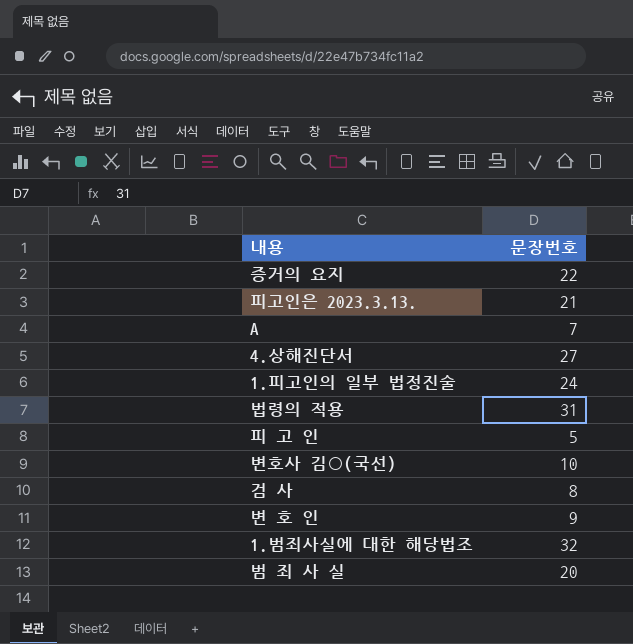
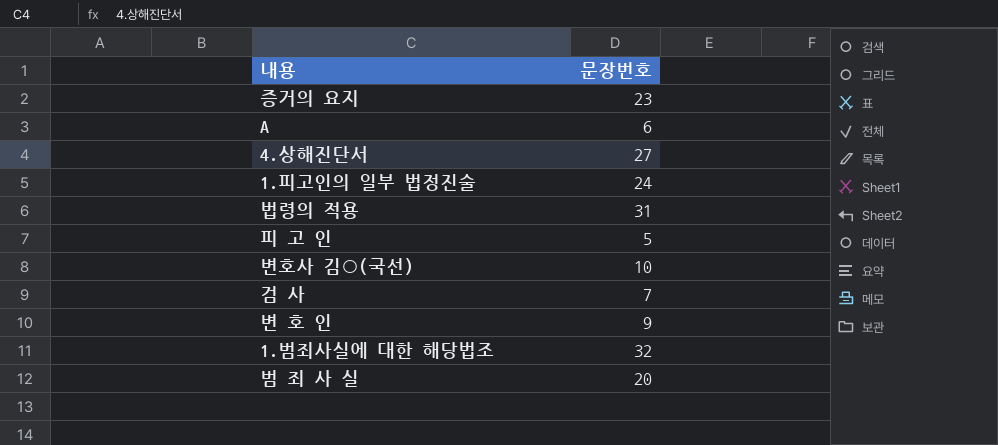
row 피고인은 2023.3.13.: 21 -> none
증거의 요지 | 문장번호: 22 -> 23
A | 문장번호: 7 -> 6
검 사 | 문장번호: 8 -> 7

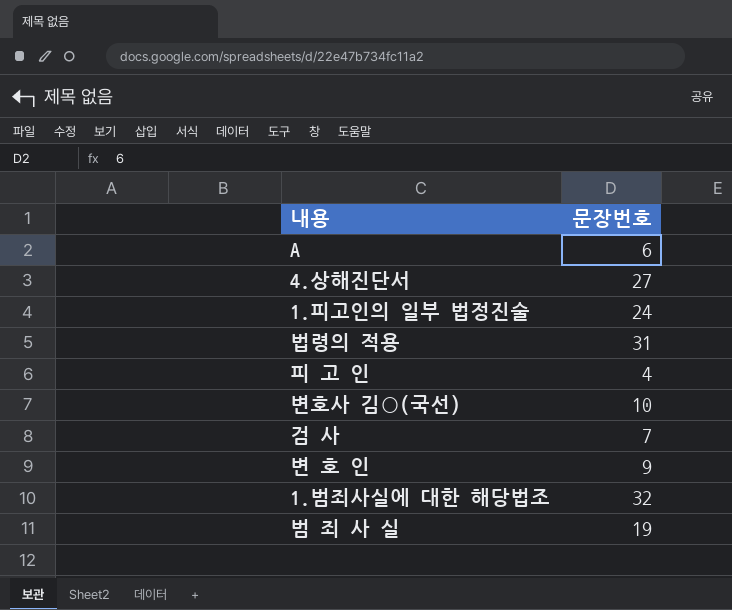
row 증거의 요지: 23 -> none
피 고 인 | 문장번호: 5 -> 4
범 죄 사 실 | 문장번호: 20 -> 19

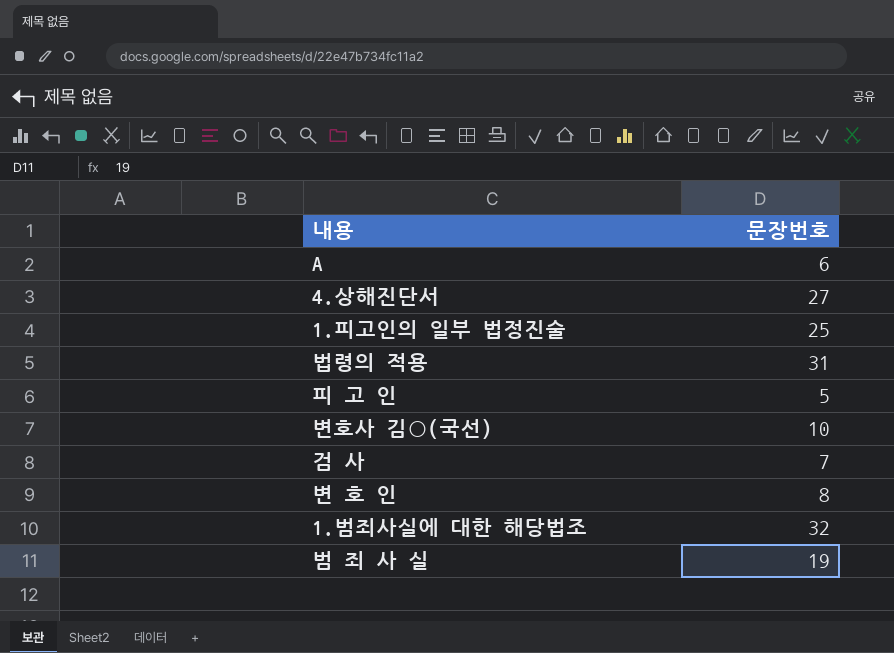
1.피고인의 일부 법정진술 | 문장번호: 24 -> 25
피 고 인 | 문장번호: 4 -> 5
변 호 인 | 문장번호: 9 -> 8

